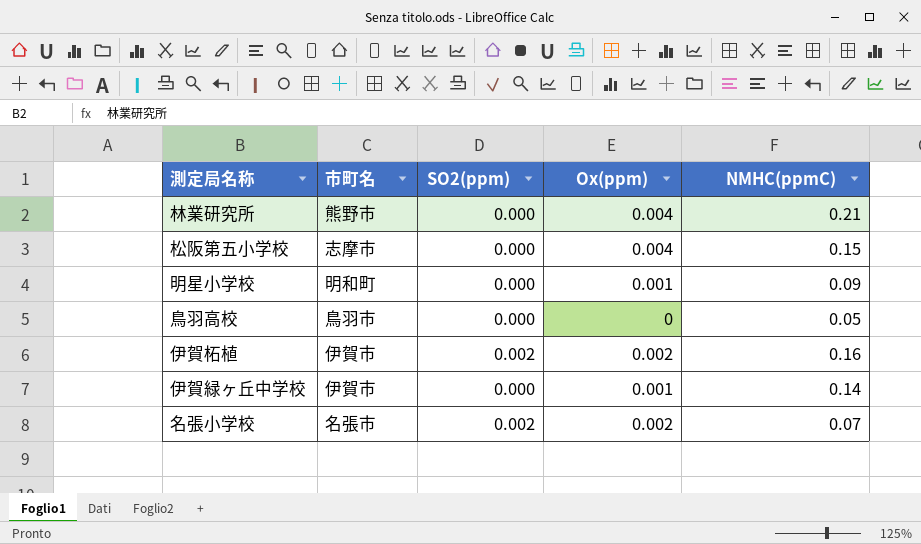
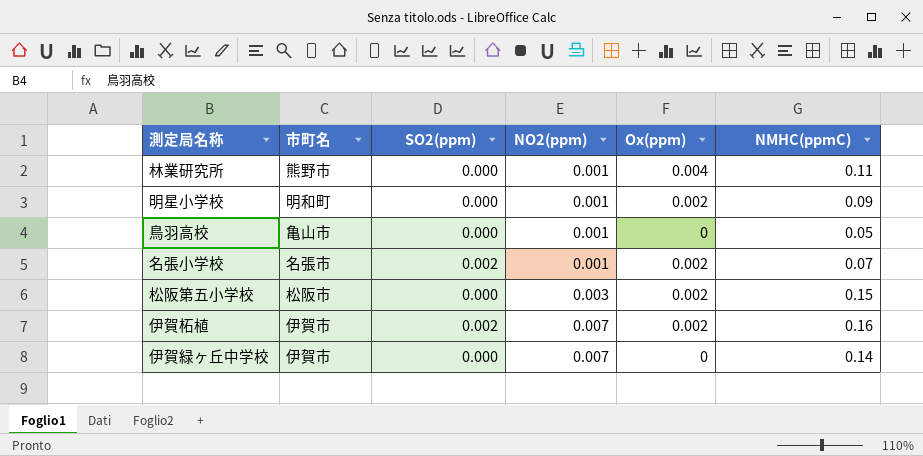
row order: none -> NO2(ppm) ascending
column NO2(ppm) | position: none -> 4
林業研究所 | NMHC(ppmC): 0.21 -> 0.11
明星小学校 | Ox(ppm): 0.001 -> 0.002
鳥羽高校 | 市町名: 鳥羽市 -> 亀山市
松阪第五小学校 | 市町名: 志摩市 -> 松阪市
松阪第五小学校 | Ox(ppm): 0.004 -> 0.002
伊賀緑ヶ丘中学校 | Ox(ppm): 0.001 -> 0

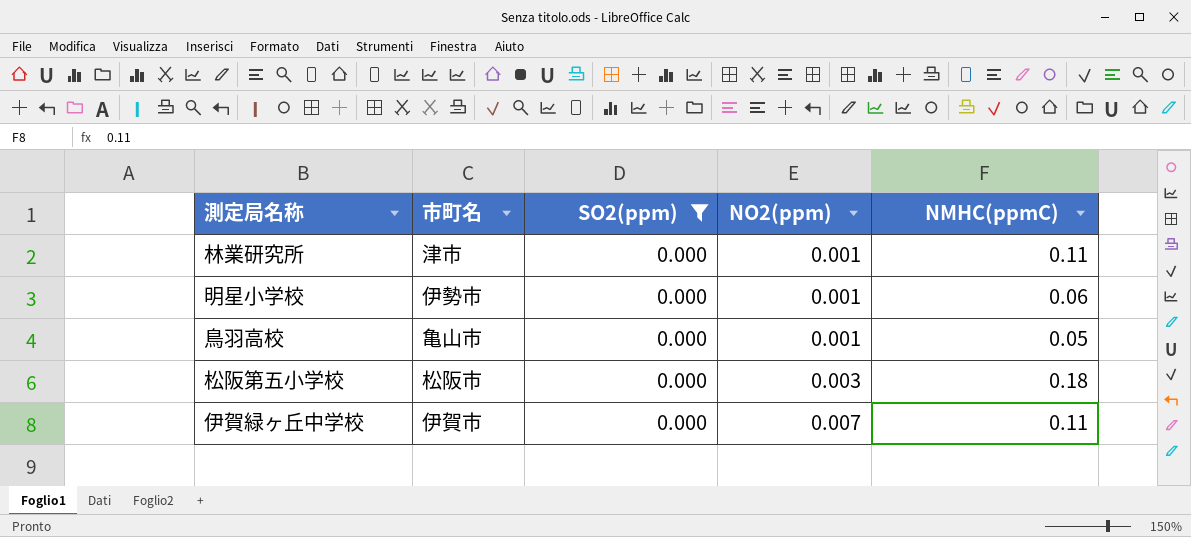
filter: none -> SO2(ppm) = 0.000
column Ox(ppm) | position: 5 -> none
林業研究所 | 市町名: 熊野市 -> 津市
明星小学校 | 市町名: 明和町 -> 伊勢市
明星小学校 | NMHC(ppmC): 0.09 -> 0.06
松阪第五小学校 | NMHC(ppmC): 0.15 -> 0.18
伊賀緑ヶ丘中学校 | NMHC(ppmC): 0.14 -> 0.11

